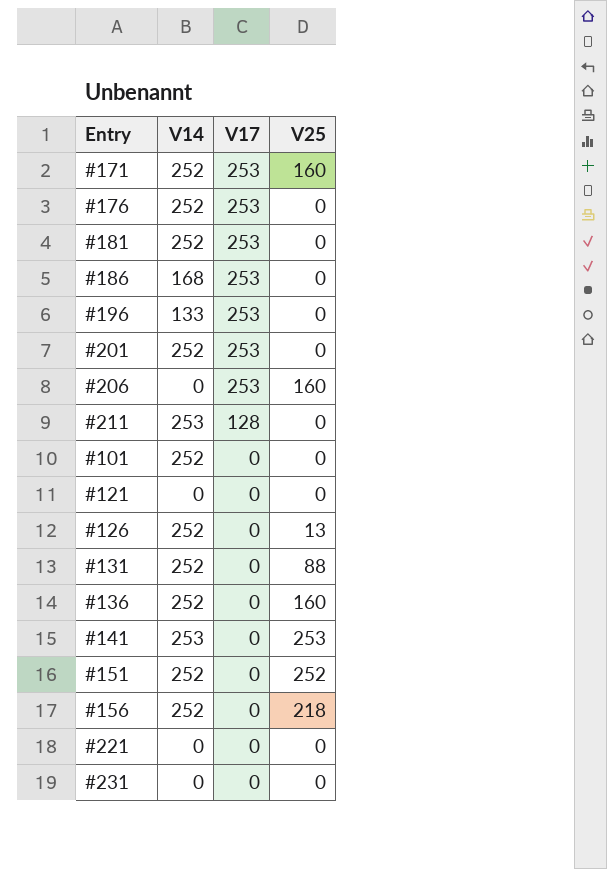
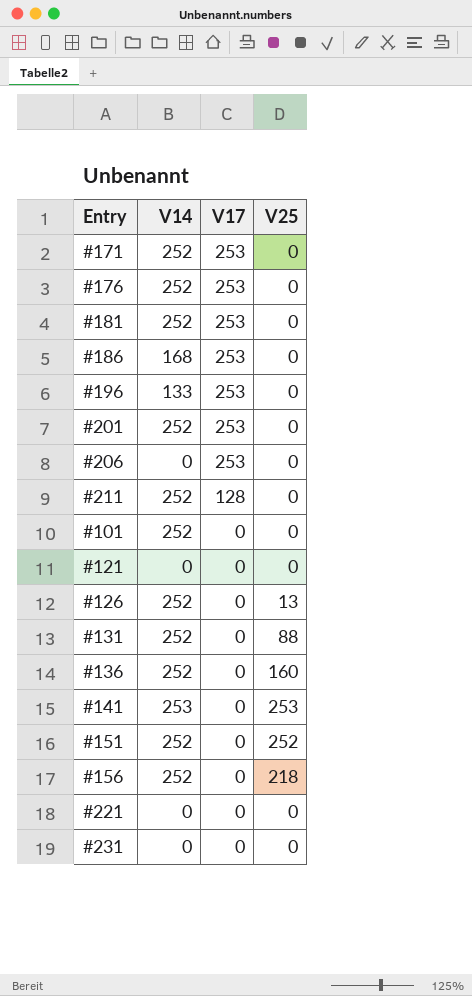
#171 | V25: 160 -> 0
#206 | V25: 160 -> 0
#211 | V14: 253 -> 252

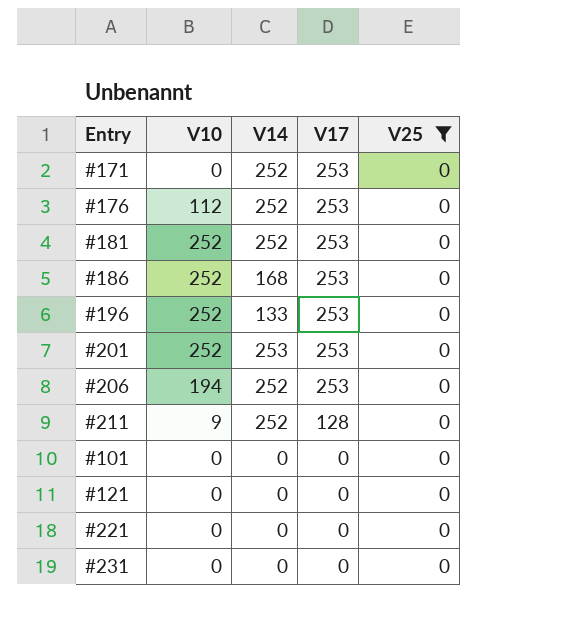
filter: none -> V25 = 0
column V10 | position: none -> 2
#201 | V14: 252 -> 253
#206 | V14: 0 -> 252
#101 | V14: 252 -> 0

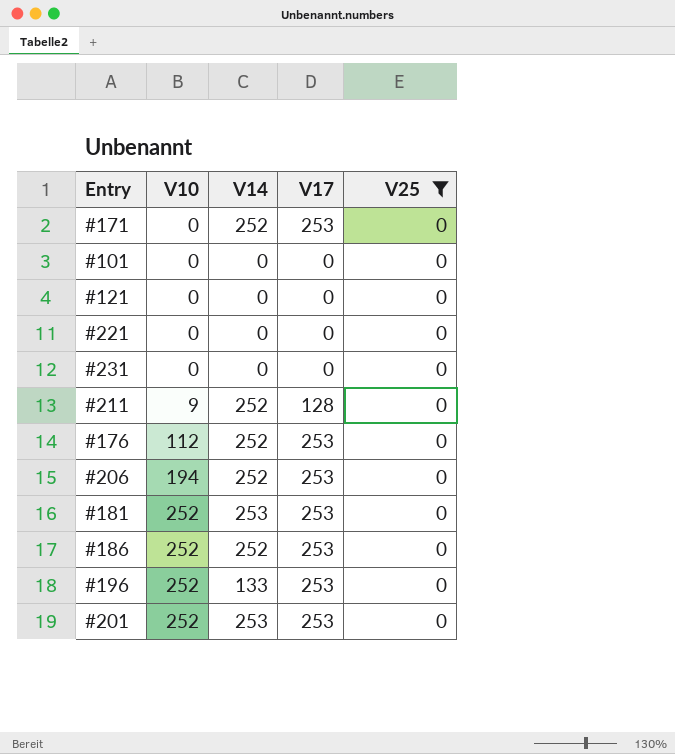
row order: V17 descending -> V10 ascending
#181 | V14: 252 -> 253
#186 | V14: 168 -> 252

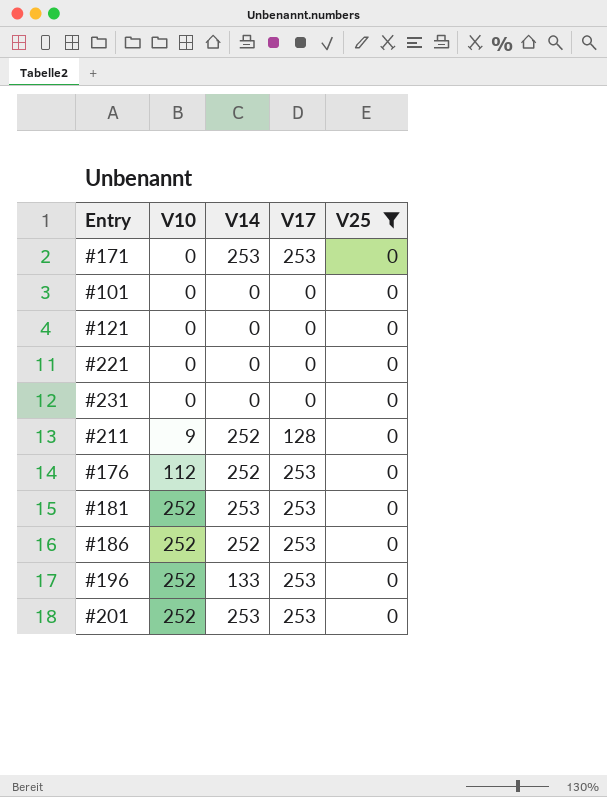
row #206: 194 | 252 | 253 | 0 -> none
#171 | V14: 252 -> 253

